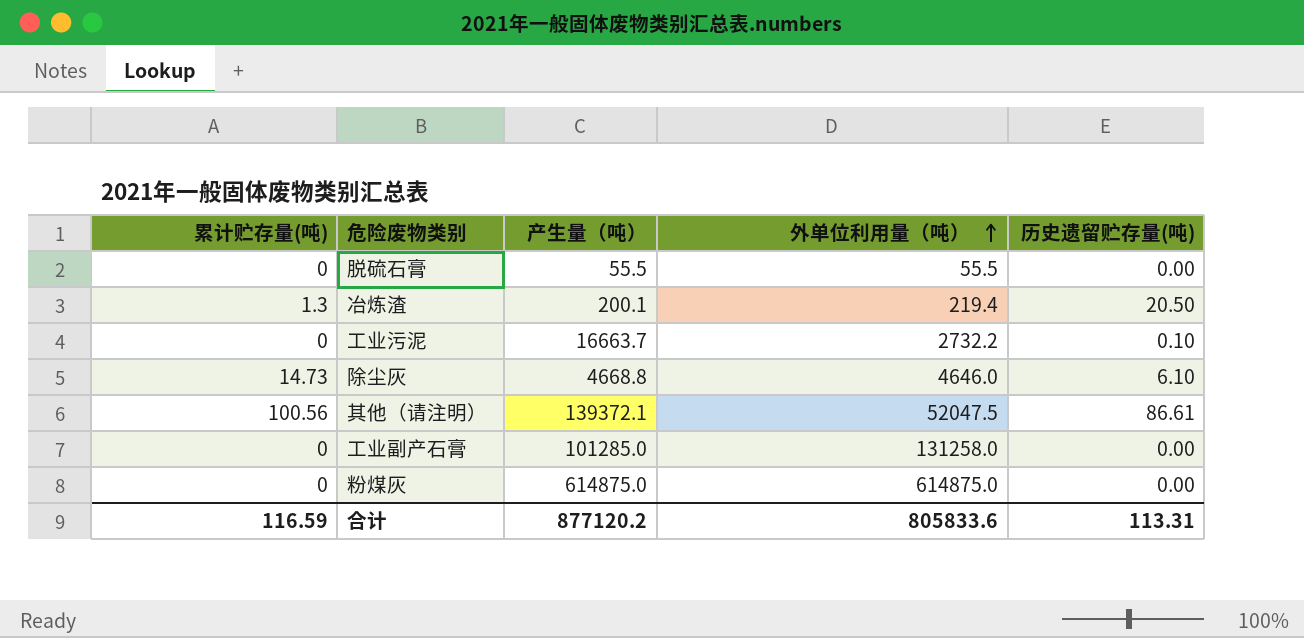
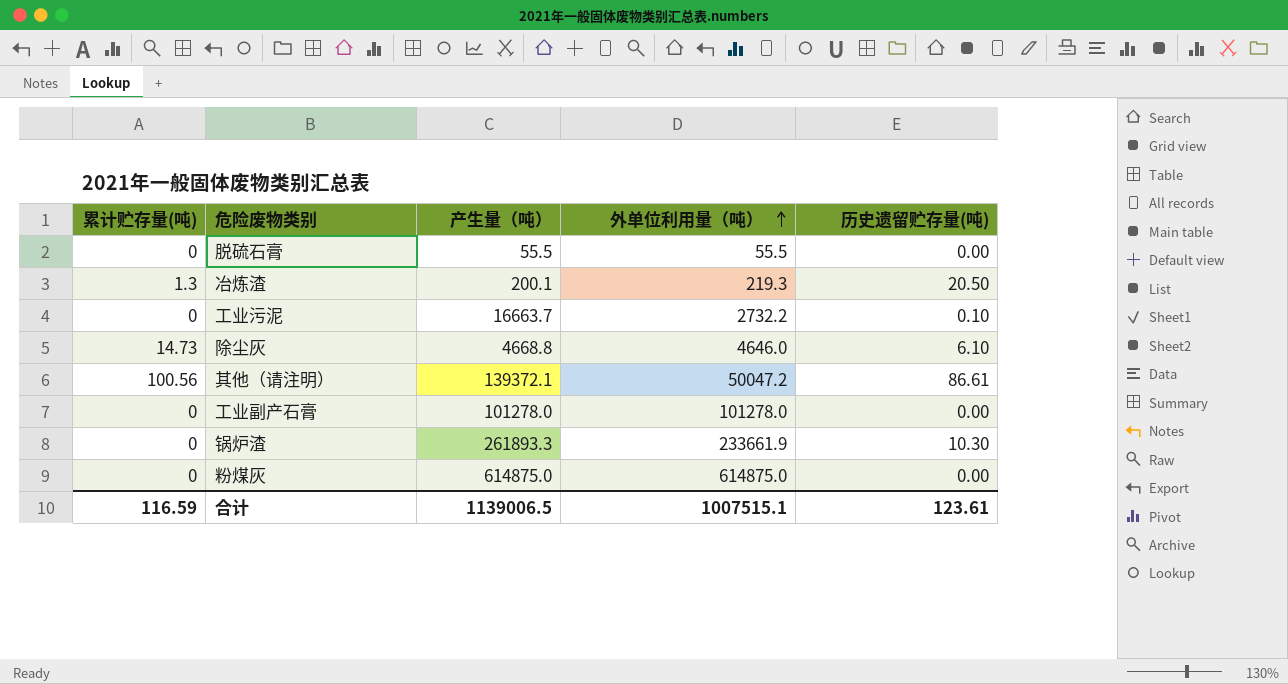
冶炼渣 | 外单位利用量（吨）: 219.4 -> 219.3
其他（请注明） | 外单位利用量（吨）: 52047.5 -> 50047.2
工业副产石膏 | 产生量（吨）: 101285.0 -> 101278.0
工业副产石膏 | 外单位利用量（吨）: 131258.0 -> 101278.0
row 锅炉渣: none -> 0 | 261893.3 | 233661.9 | 10.30
合计 | 产生量（吨）: 877120.2 -> 1139006.5
合计 | 外单位利用量（吨）: 805833.6 -> 1007515.1
合计 | 历史遗留贮存量(吨): 113.31 -> 123.61

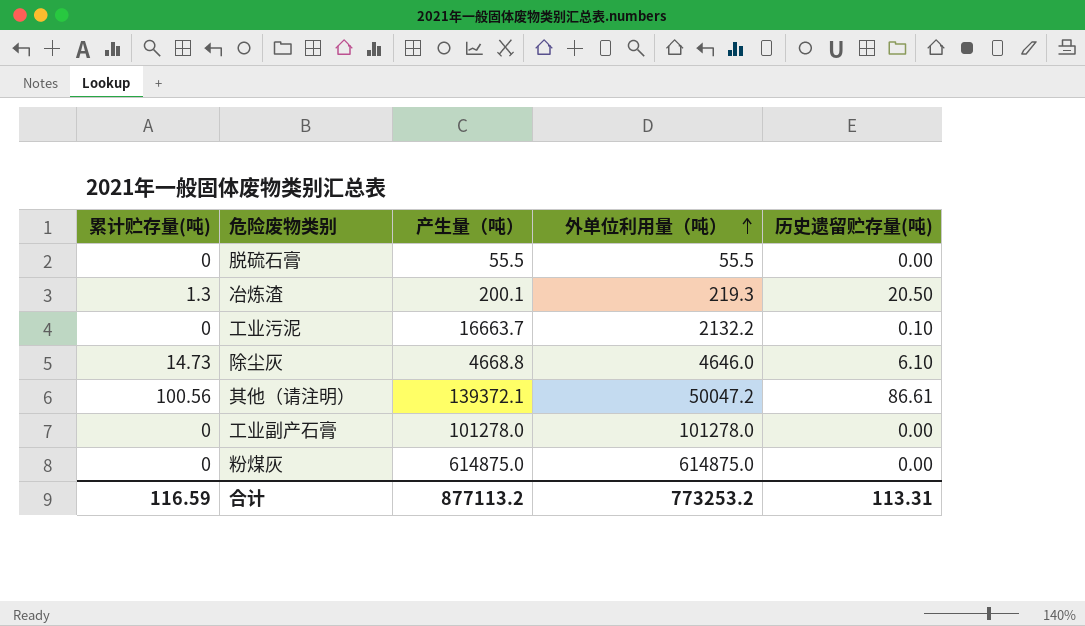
row 锅炉渣: 0 | 261893.3 | 233661.9 | 10.30 -> none
工业污泥 | 外单位利用量（吨）: 2732.2 -> 2132.2
合计 | 产生量（吨）: 1139006.5 -> 877113.2
合计 | 外单位利用量（吨）: 1007515.1 -> 773253.2
合计 | 历史遗留贮存量(吨): 123.61 -> 113.31

